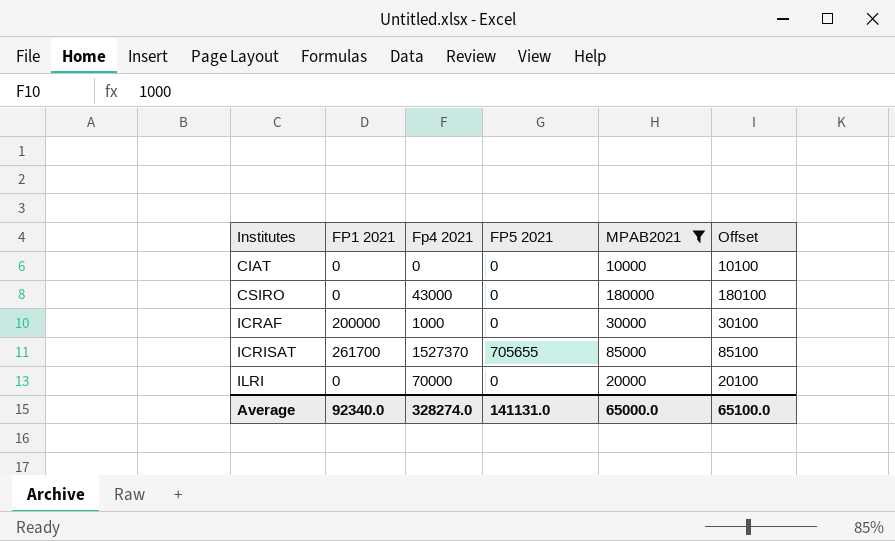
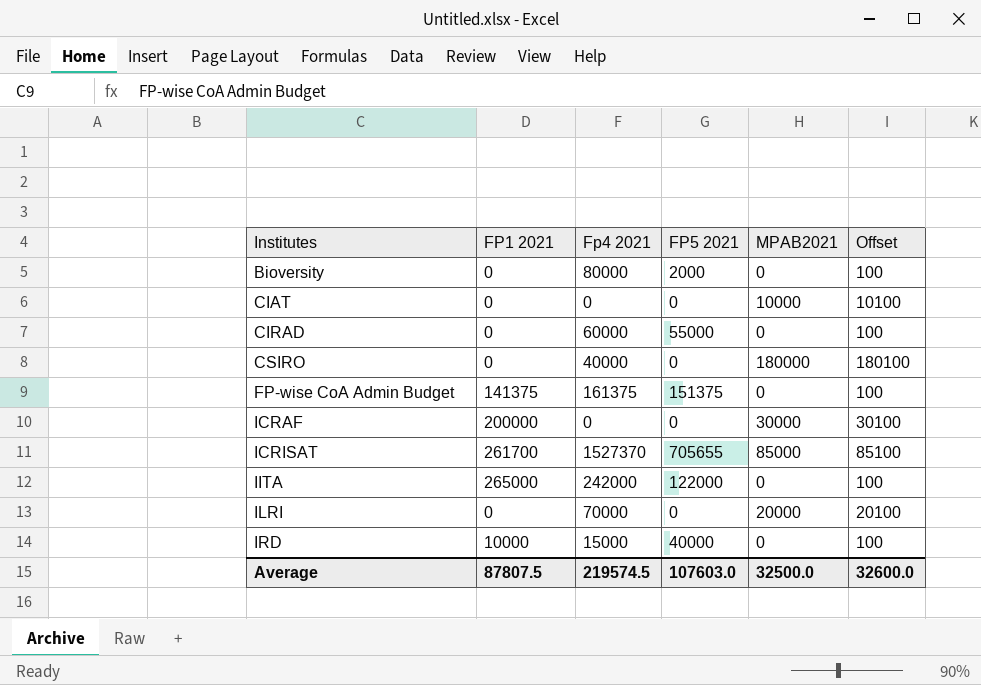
filter: MPAB2021 != 0 -> none
CSIRO | Fp4 2021: 43000 -> 40000
ICRAF | Fp4 2021: 1000 -> 0
Average | FP1 2021: 92340.0 -> 87807.5
Average | Fp4 2021: 328274.0 -> 219574.5
Average | FP5 2021: 141131.0 -> 107603.0
Average | MPAB2021: 65000.0 -> 32500.0
Average | Offset: 65100.0 -> 32600.0

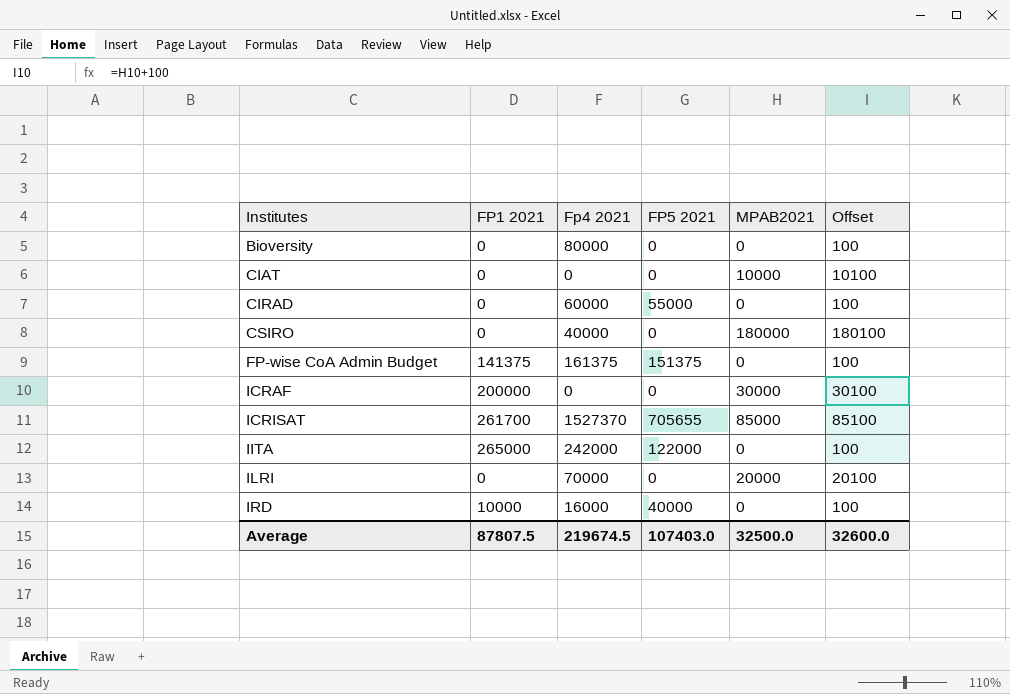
Bioversity | FP5 2021: 2000 -> 0
IRD | Fp4 2021: 15000 -> 16000
Average | Fp4 2021: 219574.5 -> 219674.5
Average | FP5 2021: 107603.0 -> 107403.0

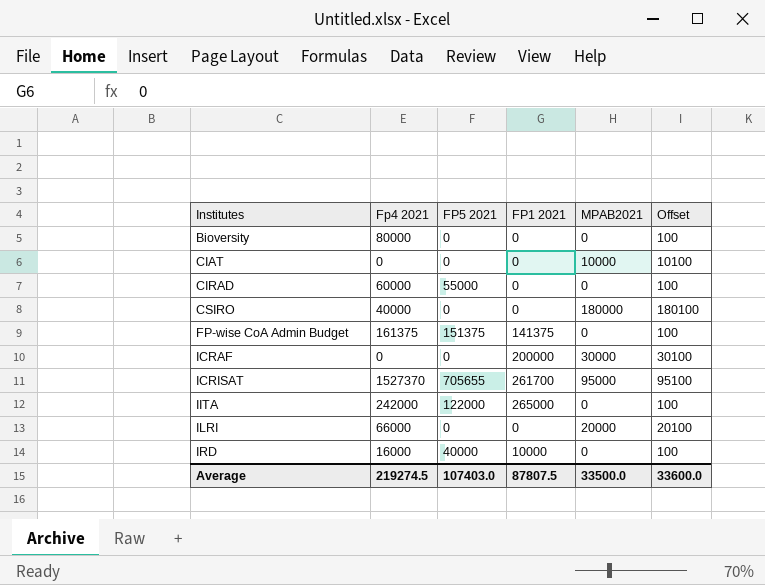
column FP1 2021 | position: 2 -> 4
ICRISAT | MPAB2021: 85000 -> 95000
ICRISAT | Offset: 85100 -> 95100
ILRI | Fp4 2021: 70000 -> 66000
Average | Fp4 2021: 219674.5 -> 219274.5
Average | MPAB2021: 32500.0 -> 33500.0
Average | Offset: 32600.0 -> 33600.0

